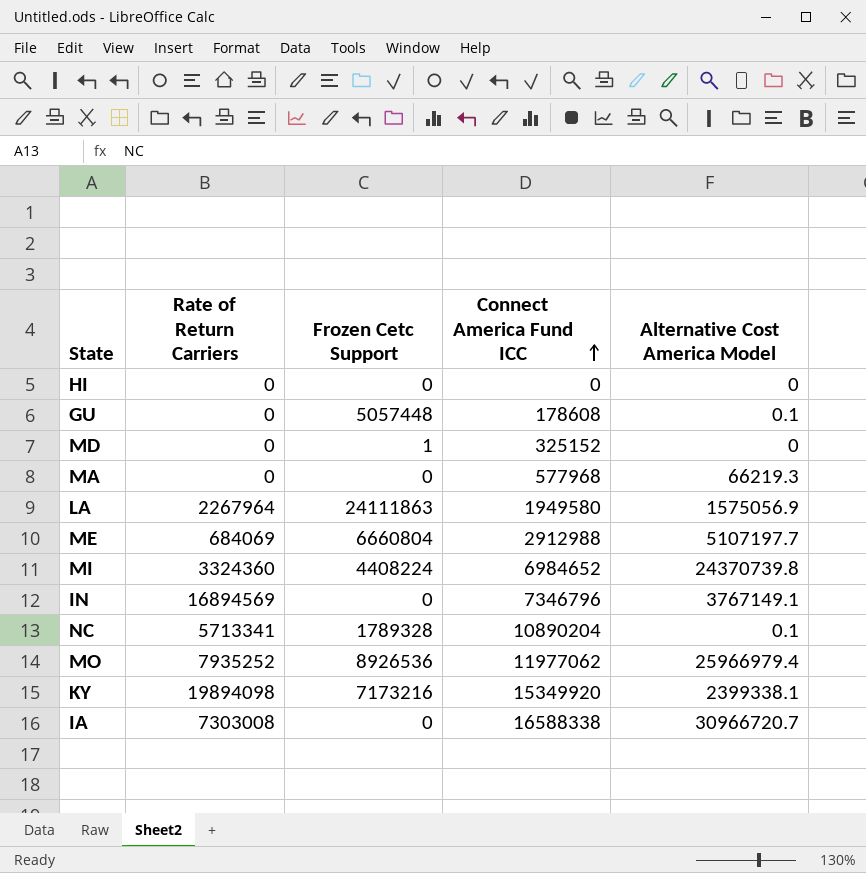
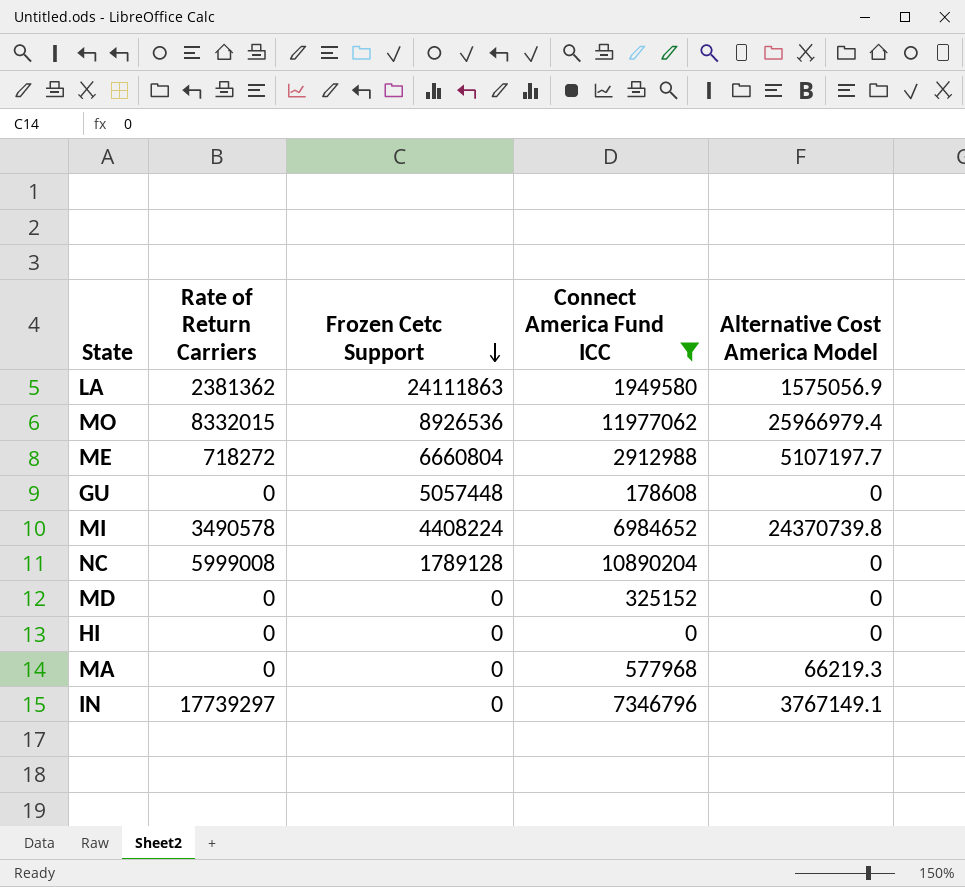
filter: none -> Connect America Fund ICC <= 11977062
row order: Connect America Fund ICC ascending -> Frozen Cetc Support descending
LA | Rate of Return Carriers: 2267964 -> 2381362
MO | Rate of Return Carriers: 7935252 -> 8332015
ME | Rate of Return Carriers: 684069 -> 718272
GU | Alternative Cost America Model: 0.1 -> 0
MI | Rate of Return Carriers: 3324360 -> 3490578
NC | Rate of Return Carriers: 5713341 -> 5999008
NC | Frozen Cetc Support: 1789328 -> 1789128
NC | Alternative Cost America Model: 0.1 -> 0
MD | Frozen Cetc Support: 1 -> 0
IN | Rate of Return Carriers: 16894569 -> 17739297

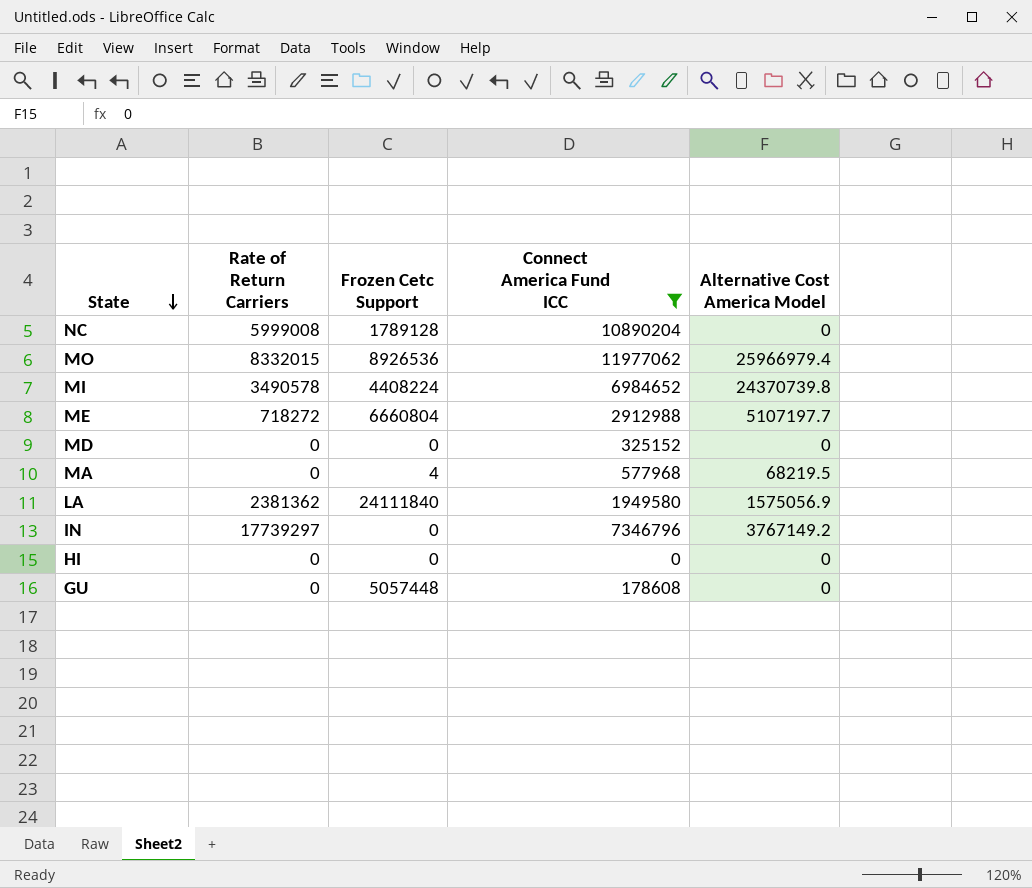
row order: Frozen Cetc Support descending -> State descending
MA | Frozen Cetc Support: 0 -> 4
MA | Alternative Cost America Model: 66219.3 -> 68219.5
LA | Frozen Cetc Support: 24111863 -> 24111840
IN | Alternative Cost America Model: 3767149.1 -> 3767149.2

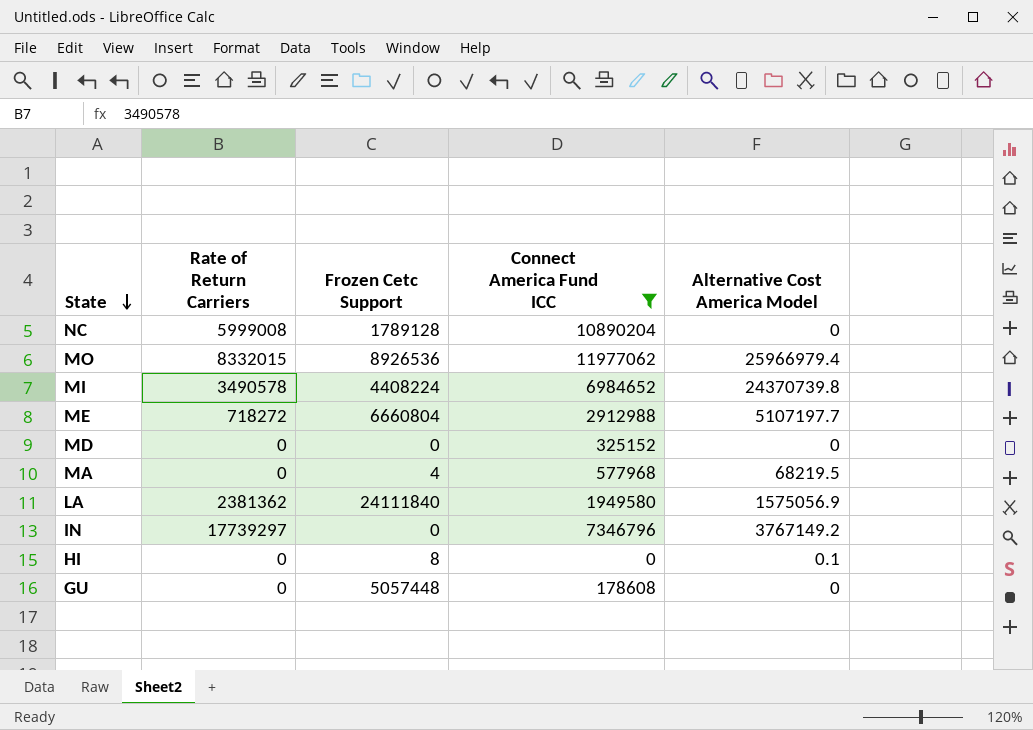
HI | Frozen Cetc Support: 0 -> 8
HI | Alternative Cost America Model: 0 -> 0.1

